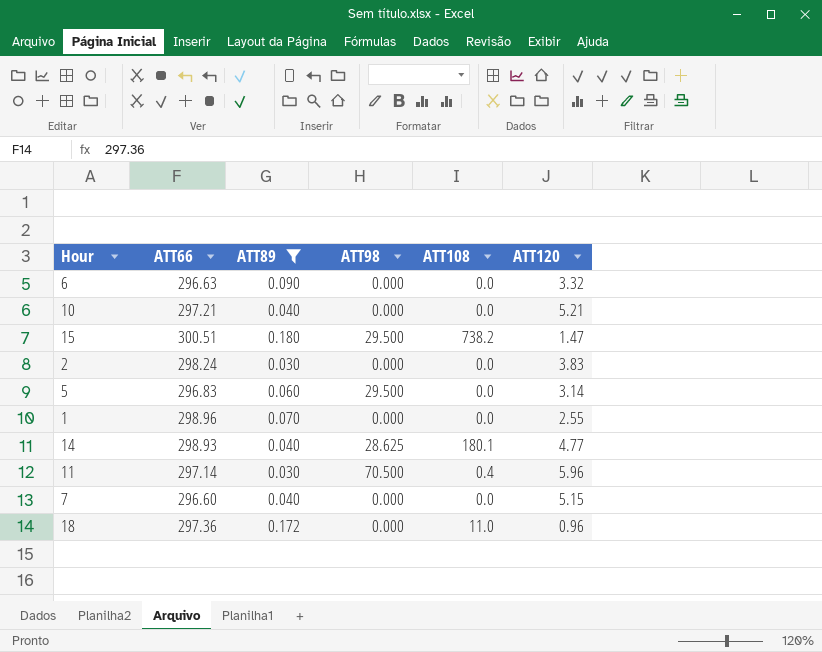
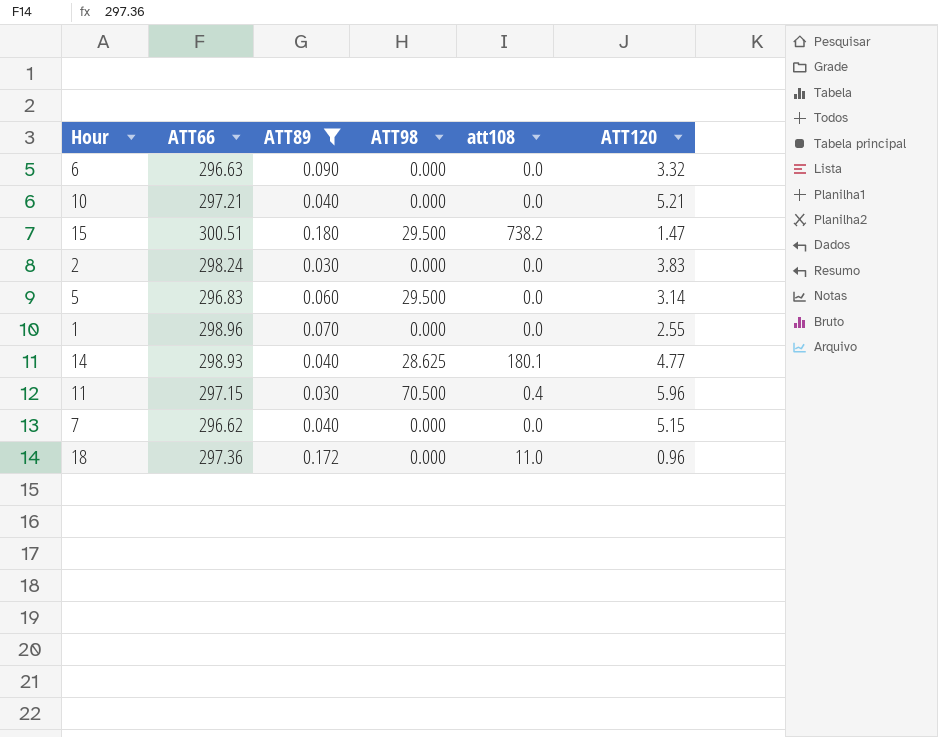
column name: ATT108 -> att108
11 | ATT66: 297.14 -> 297.15
7 | ATT66: 296.60 -> 296.62

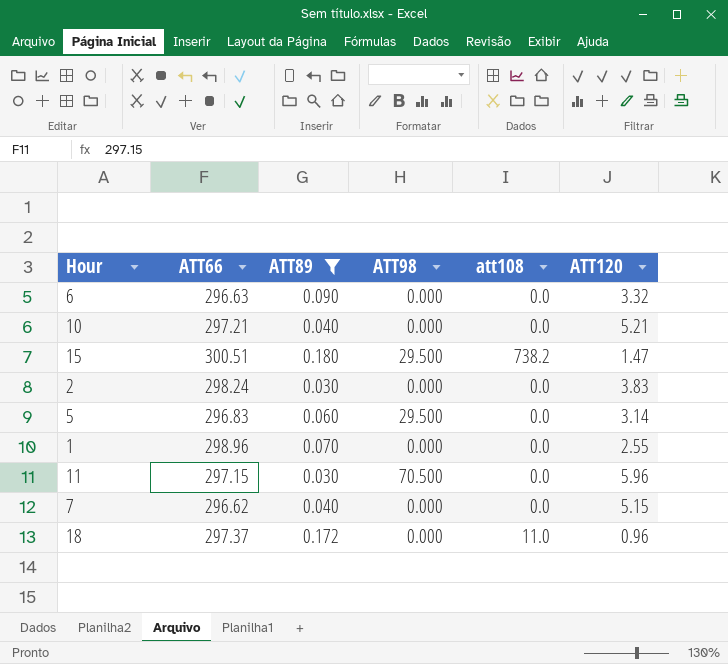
row 14: 298.93 | 0.040 | 28.625 | 180.1 | 4.77 -> none
11 | att108: 0.4 -> 0.0
18 | ATT66: 297.36 -> 297.37

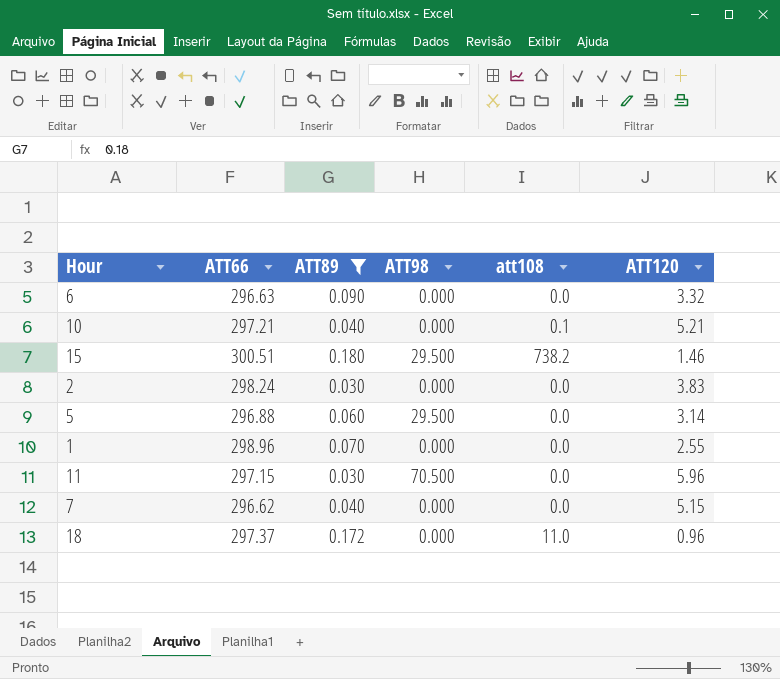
10 | att108: 0.0 -> 0.1
15 | ATT120: 1.47 -> 1.46
5 | ATT66: 296.83 -> 296.88

